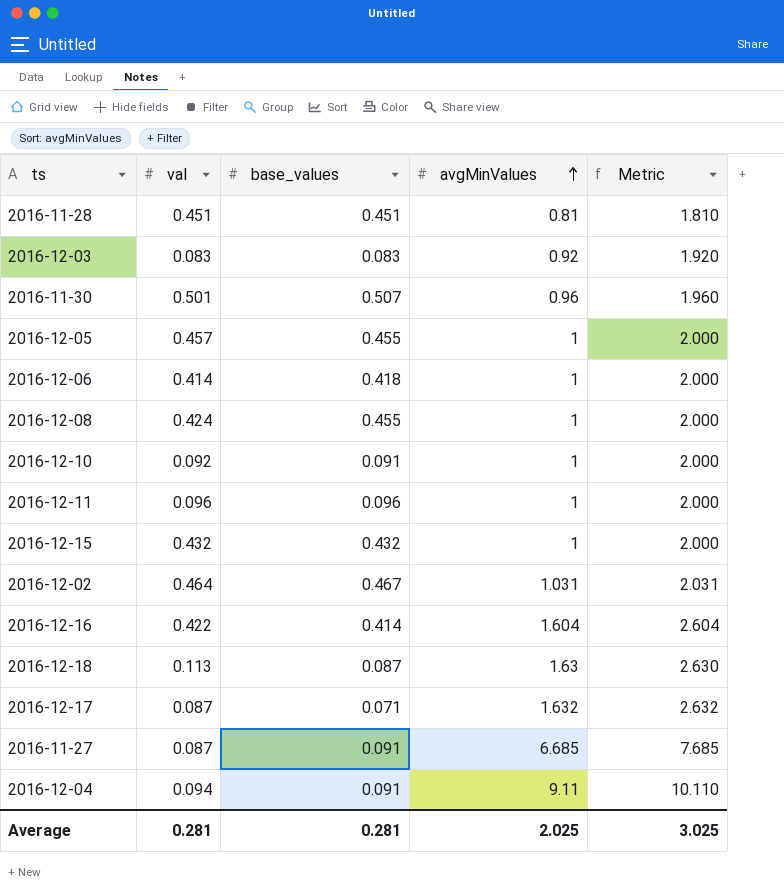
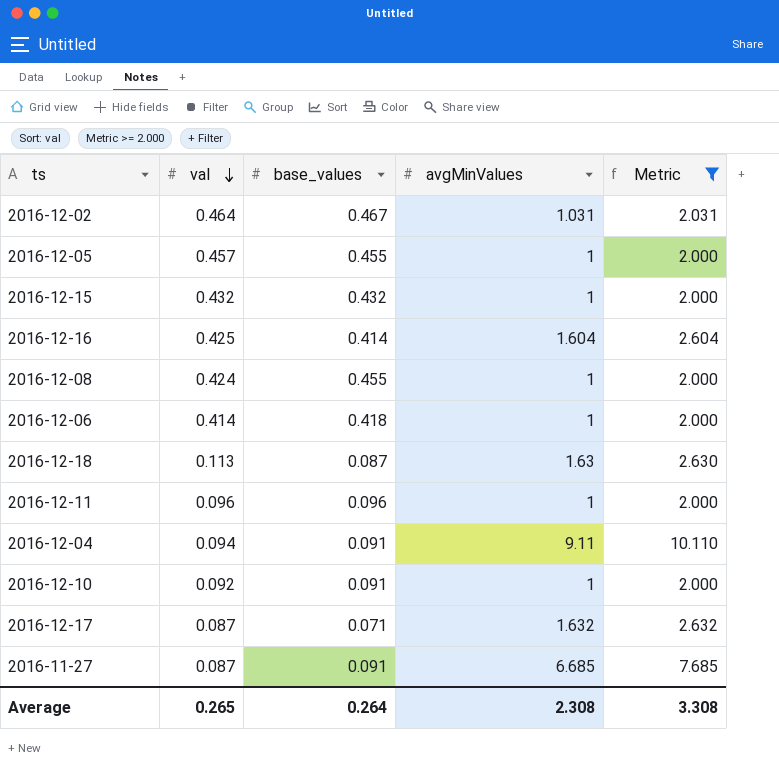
filter: none -> Metric >= 2.000
row order: avgMinValues ascending -> val descending
2016-12-16 | val: 0.422 -> 0.425
Average | val: 0.281 -> 0.265
Average | base_values: 0.281 -> 0.264
Average | avgMinValues: 2.025 -> 2.308
Average | Metric: 3.025 -> 3.308

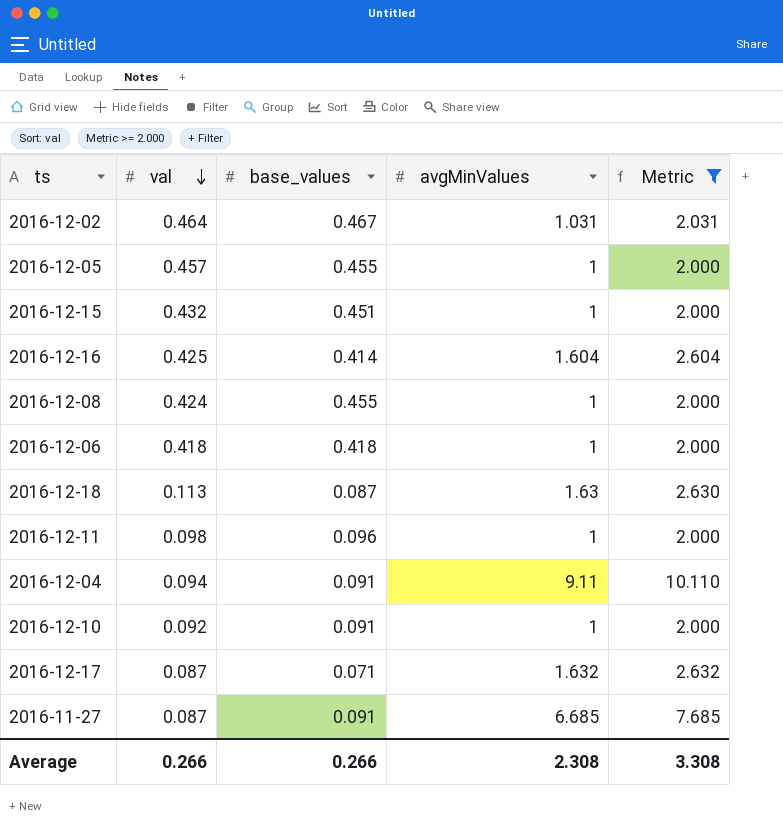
2016-12-15 | base_values: 0.432 -> 0.451
2016-12-06 | val: 0.414 -> 0.418
2016-12-11 | val: 0.096 -> 0.098
Average | val: 0.265 -> 0.266
Average | base_values: 0.264 -> 0.266

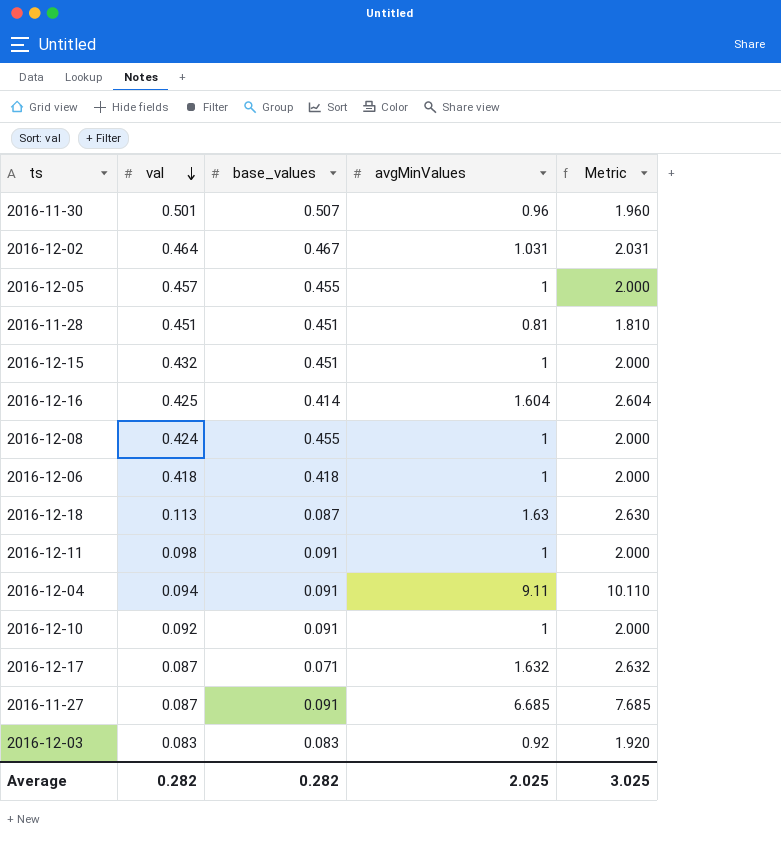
filter: Metric >= 2.000 -> none
2016-12-11 | base_values: 0.096 -> 0.091
Average | val: 0.266 -> 0.282
Average | base_values: 0.266 -> 0.282
Average | avgMinValues: 2.308 -> 2.025
Average | Metric: 3.308 -> 3.025

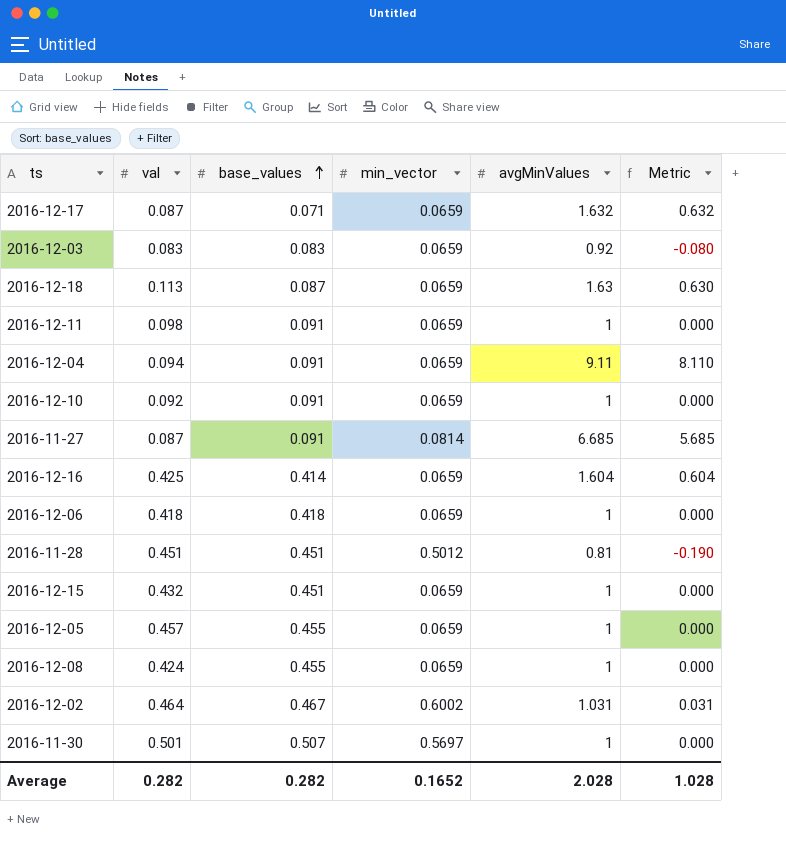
row order: val descending -> base_values ascending
column min_vector | position: none -> 4
column Metric | formula: [avgMinValues] + 1 -> [avgMinValues] - 1
2016-11-30 | avgMinValues: 0.96 -> 1
Average | avgMinValues: 2.025 -> 2.028
Average | Metric: 3.025 -> 1.028

